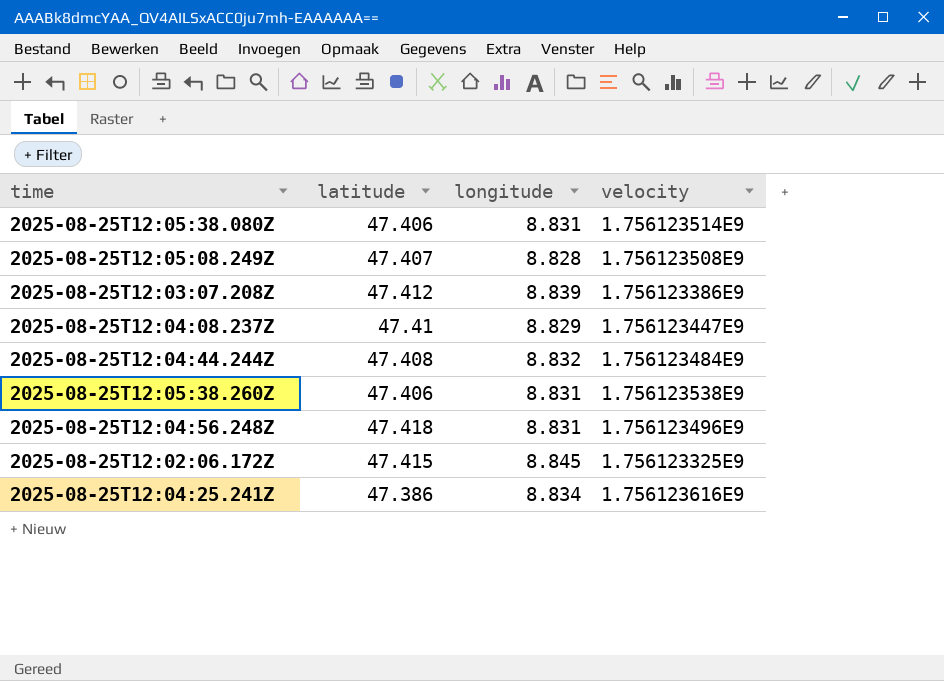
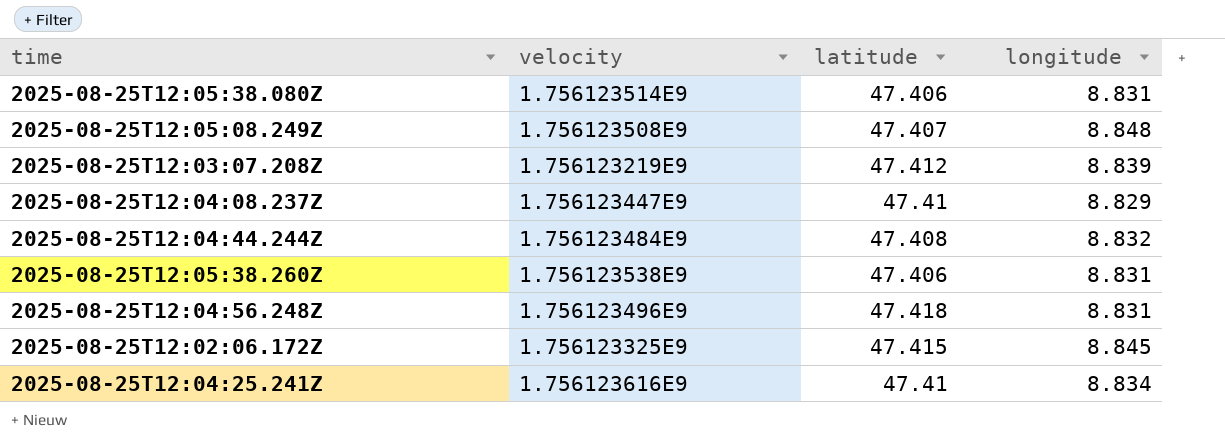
column velocity | position: 4 -> 2
2025-08-25T12:05:08.249Z | longitude: 8.828 -> 8.848
2025-08-25T12:03:07.208Z | velocity: 1.756123386E9 -> 1.756123219E9
2025-08-25T12:04:25.241Z | latitude: 47.386 -> 47.41

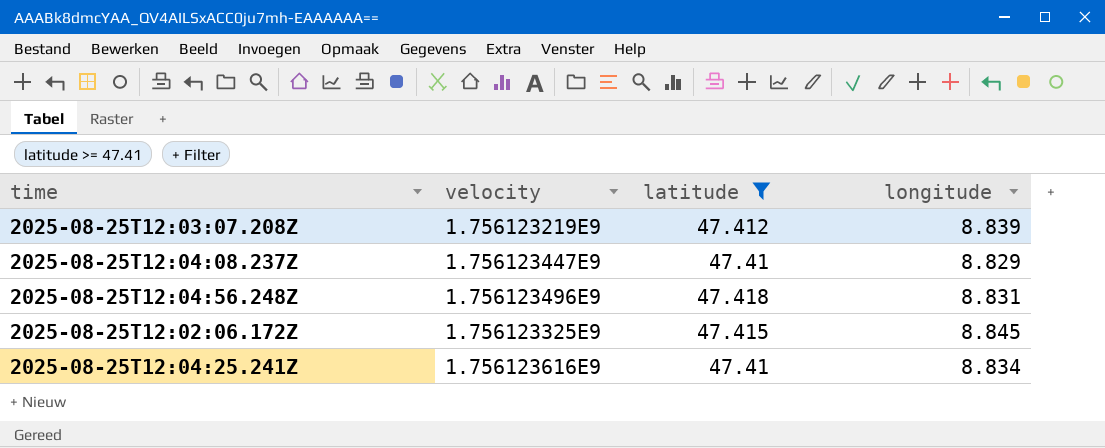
filter: none -> latitude >= 47.41

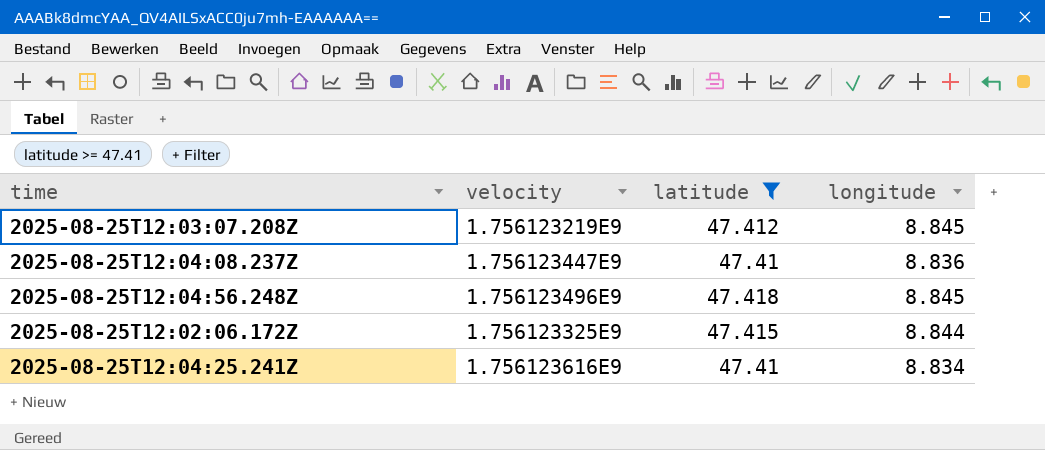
2025-08-25T12:03:07.208Z | longitude: 8.839 -> 8.845
2025-08-25T12:04:08.237Z | longitude: 8.829 -> 8.836
2025-08-25T12:04:56.248Z | longitude: 8.831 -> 8.845
2025-08-25T12:02:06.172Z | longitude: 8.845 -> 8.844

